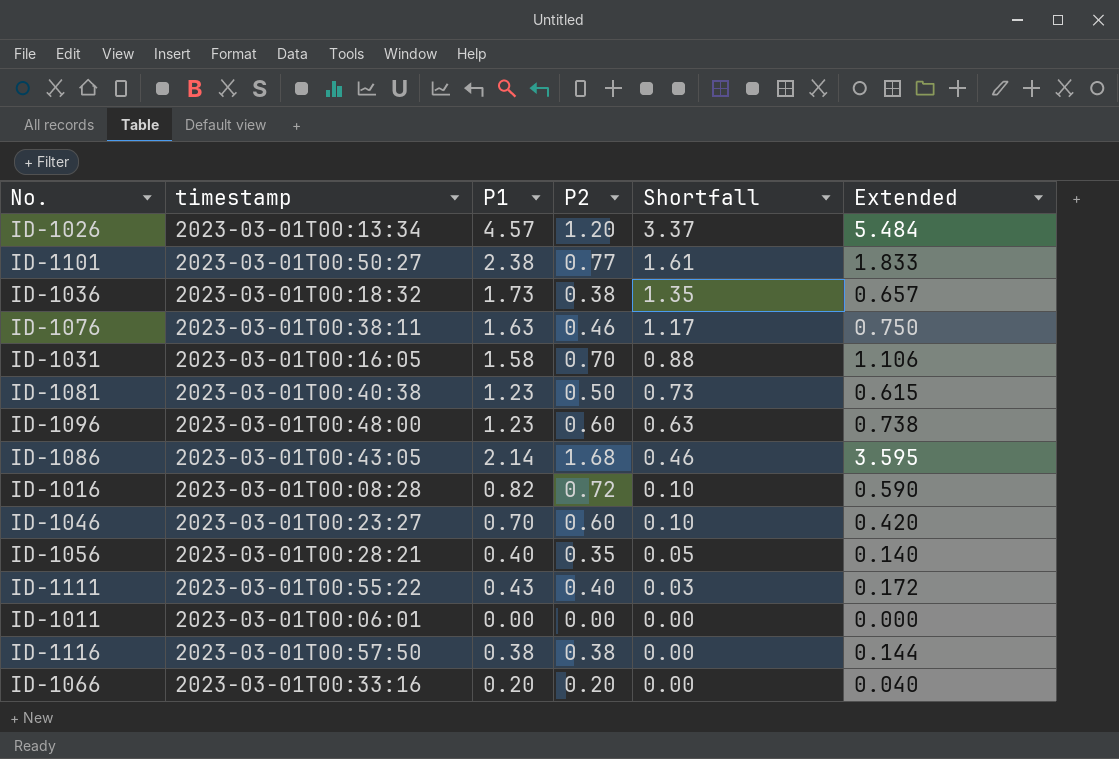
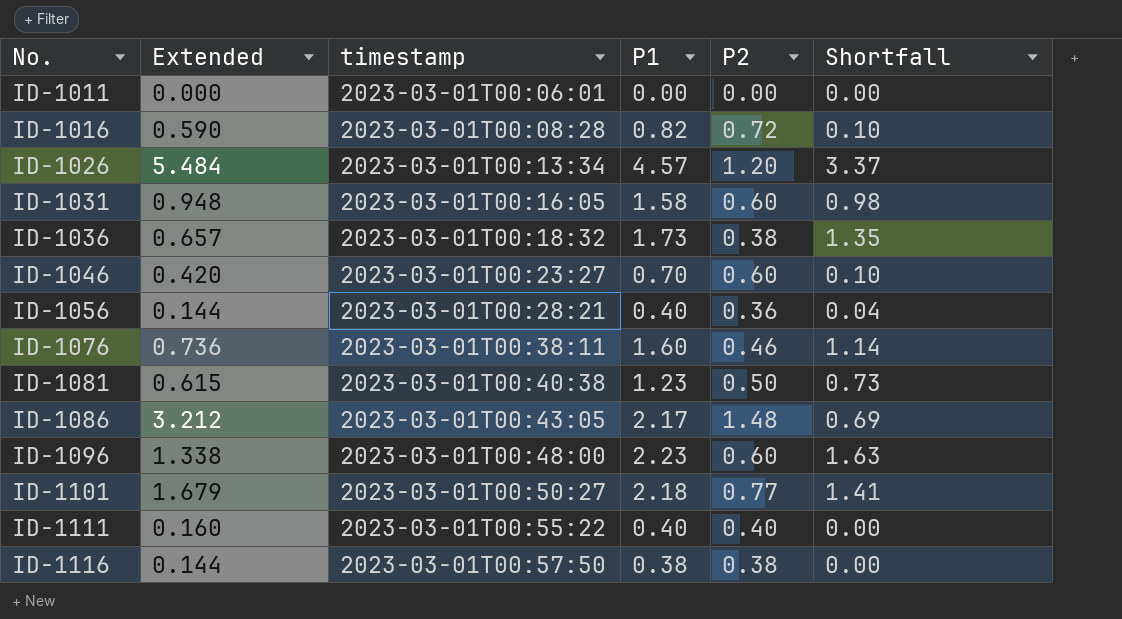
row order: Shortfall descending -> No. ascending
column Extended | position: 6 -> 2
row ID-1066: 2023-03-01T00:33:16 | 0.20 | 0.20 | 0.00 | 0.040 -> none
ID-1031 | Extended: 1.106 -> 0.948
ID-1031 | P2: 0.70 -> 0.60
ID-1031 | Shortfall: 0.88 -> 0.98
ID-1056 | Extended: 0.140 -> 0.144
ID-1056 | P2: 0.35 -> 0.36
ID-1056 | Shortfall: 0.05 -> 0.04
ID-1076 | Extended: 0.750 -> 0.736
ID-1076 | P1: 1.63 -> 1.60
ID-1076 | Shortfall: 1.17 -> 1.14
ID-1086 | Extended: 3.595 -> 3.212
ID-1086 | P1: 2.14 -> 2.17
ID-1086 | P2: 1.68 -> 1.48
ID-1086 | Shortfall: 0.46 -> 0.69
ID-1096 | Extended: 0.738 -> 1.338
ID-1096 | P1: 1.23 -> 2.23
ID-1096 | Shortfall: 0.63 -> 1.63
ID-1101 | Extended: 1.833 -> 1.679
ID-1101 | P1: 2.38 -> 2.18
ID-1101 | Shortfall: 1.61 -> 1.41
ID-1111 | Extended: 0.172 -> 0.160
ID-1111 | P1: 0.43 -> 0.40
ID-1111 | Shortfall: 0.03 -> 0.00

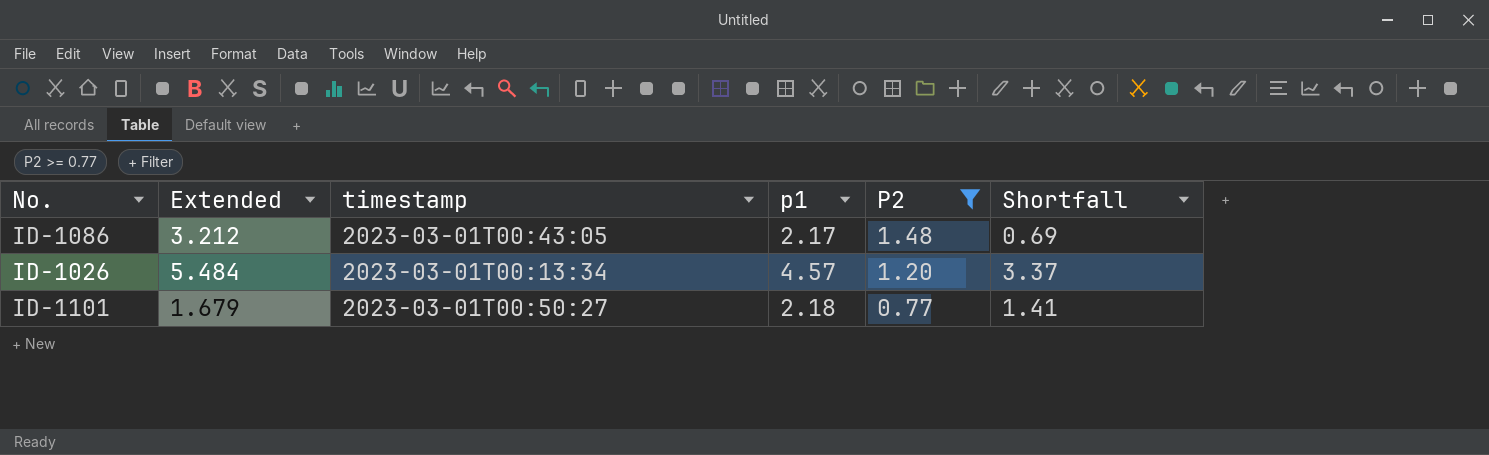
filter: none -> P2 >= 0.77
row order: No. ascending -> P2 descending
column name: P1 -> p1

